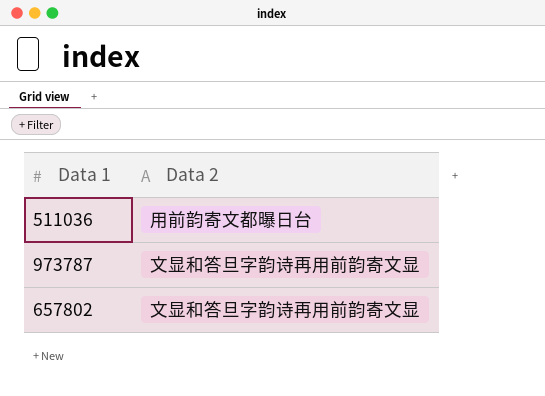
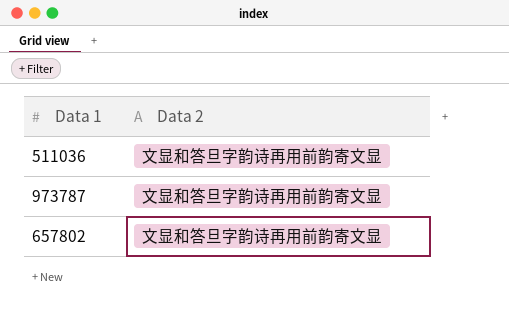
511036 | Data 2: 用前韵寄文都曝日台 -> 文显和答旦字韵诗再用前韵寄文显

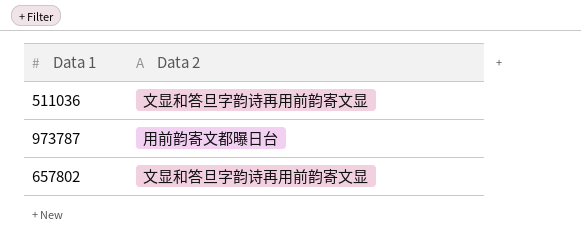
973787 | Data 2: 文显和答旦字韵诗再用前韵寄文显 -> 用前韵寄文都曝日台

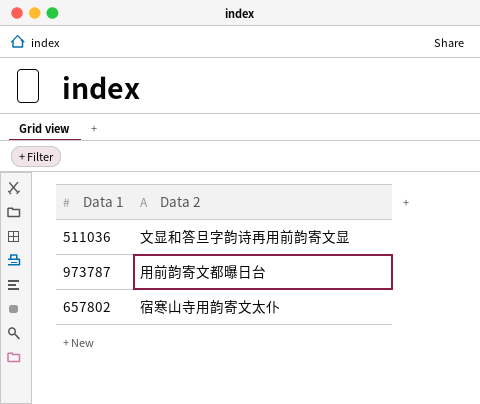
657802 | Data 2: 文显和答旦字韵诗再用前韵寄文显 -> 宿寒山寺用韵寄文太仆

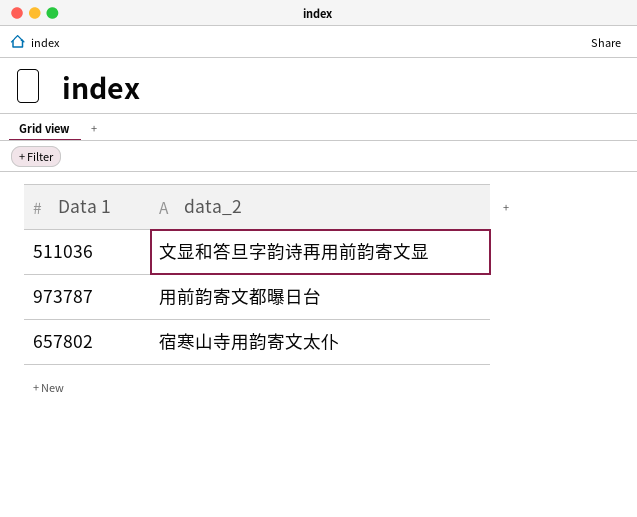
column name: Data 2 -> data_2

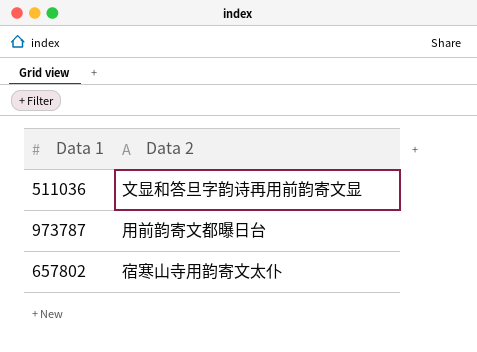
column name: data_2 -> Data 2

